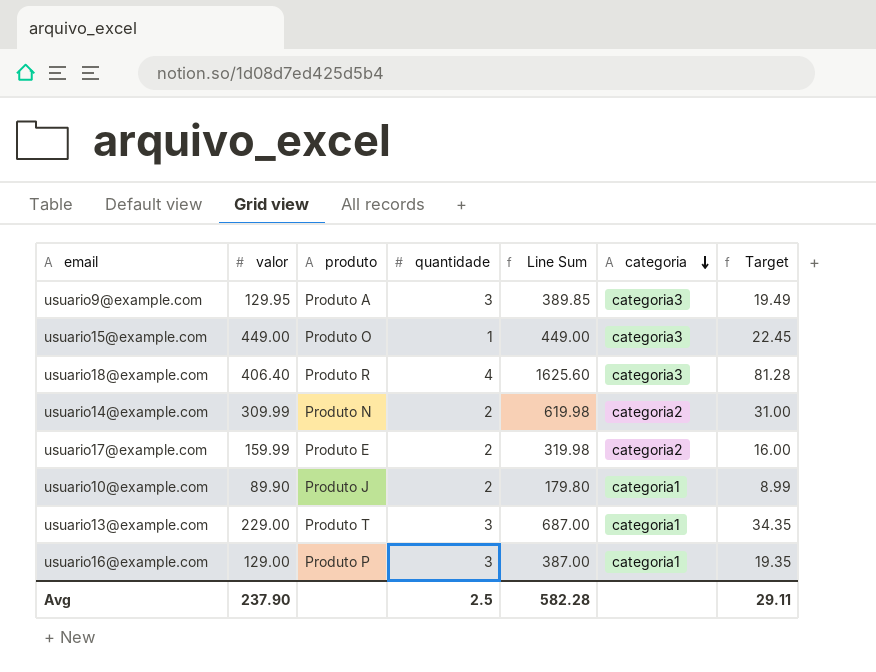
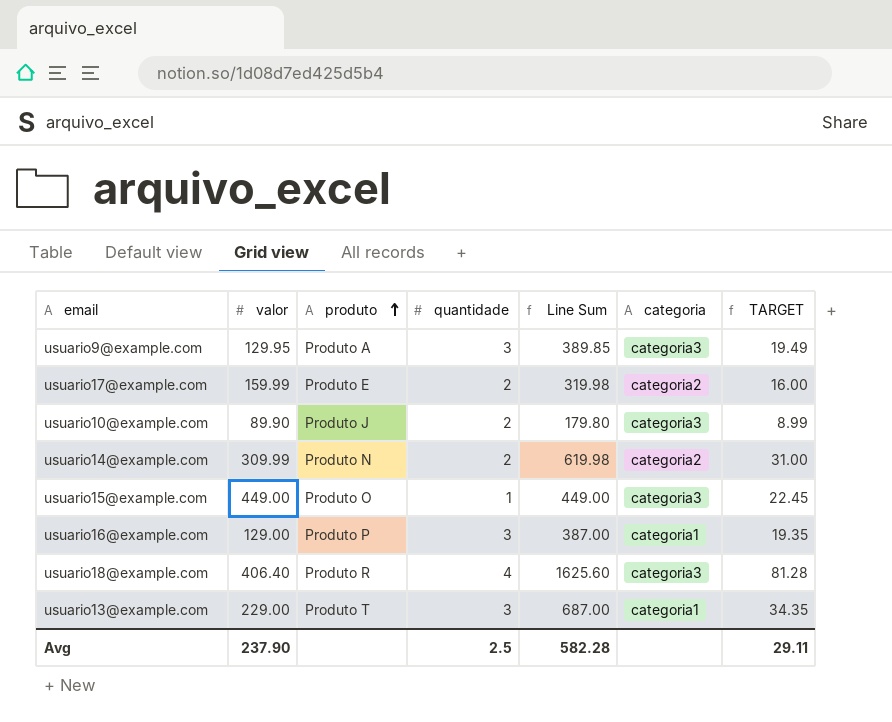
row order: categoria descending -> produto ascending
column name: Target -> TARGET
usuario10@example.com | categoria: categoria1 -> categoria3

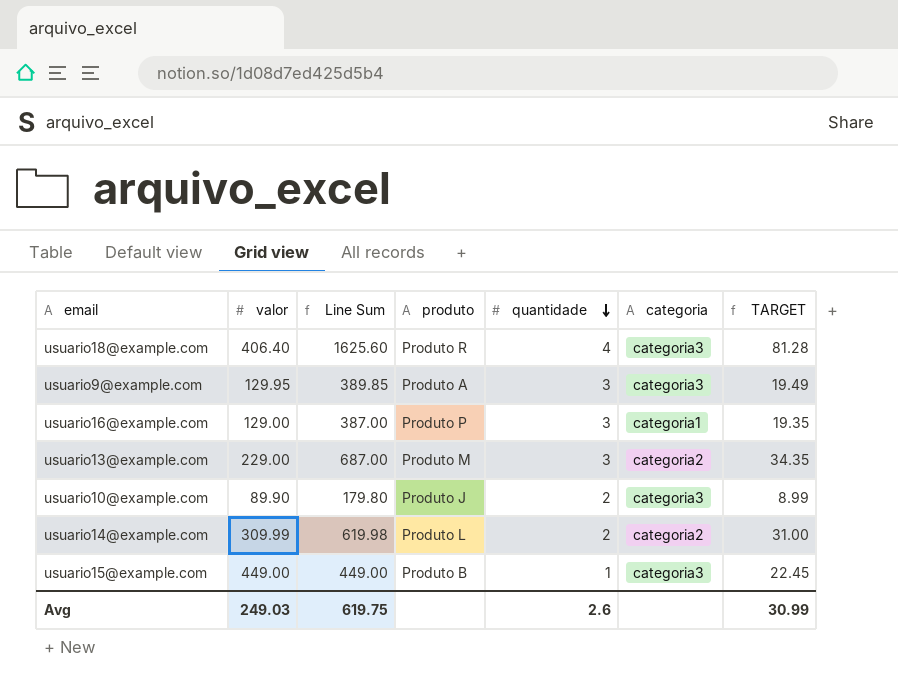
row order: produto ascending -> quantidade descending
column Line Sum | position: 5 -> 3
row usuario17@example.com: 159.99 | Produto E | 2 | 319.98 | categoria2 | 16.00 -> none
usuario13@example.com | produto: Produto T -> Produto M
usuario13@example.com | categoria: categoria1 -> categoria2
usuario14@example.com | produto: Produto N -> Produto L
usuario15@example.com | produto: Produto O -> Produto B
Avg | valor: 237.90 -> 249.03
Avg | Line Sum: 582.28 -> 619.75
Avg | quantidade: 2.5 -> 2.6
Avg | TARGET: 29.11 -> 30.99

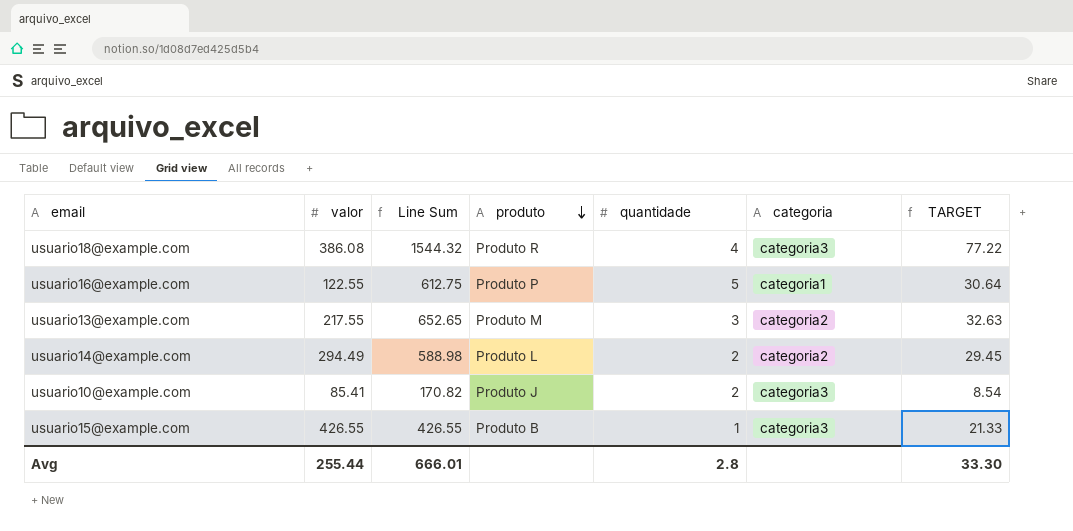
row order: quantidade descending -> produto descending
row usuario9@example.com: 129.95 | 389.85 | Produto A | 3 | categoria3 | 19.49 -> none
usuario18@example.com | valor: 406.40 -> 386.08
usuario18@example.com | Line Sum: 1625.60 -> 1544.32
usuario18@example.com | TARGET: 81.28 -> 77.22
usuario16@example.com | valor: 129.00 -> 122.55
usuario16@example.com | Line Sum: 387.00 -> 612.75
usuario16@example.com | quantidade: 3 -> 5
usuario16@example.com | TARGET: 19.35 -> 30.64
usuario13@example.com | valor: 229.00 -> 217.55
usuario13@example.com | Line Sum: 687.00 -> 652.65
usuario13@example.com | TARGET: 34.35 -> 32.63
usuario14@example.com | valor: 309.99 -> 294.49
usuario14@example.com | Line Sum: 619.98 -> 588.98
usuario14@example.com | TARGET: 31.00 -> 29.45
usuario10@example.com | valor: 89.90 -> 85.41
usuario10@example.com | Line Sum: 179.80 -> 170.82
usuario10@example.com | TARGET: 8.99 -> 8.54
usuario15@example.com | valor: 449.00 -> 426.55
usuario15@example.com | Line Sum: 449.00 -> 426.55
usuario15@example.com | TARGET: 22.45 -> 21.33
Avg | valor: 249.03 -> 255.44
Avg | Line Sum: 619.75 -> 666.01
Avg | quantidade: 2.6 -> 2.8
Avg | TARGET: 30.99 -> 33.30

